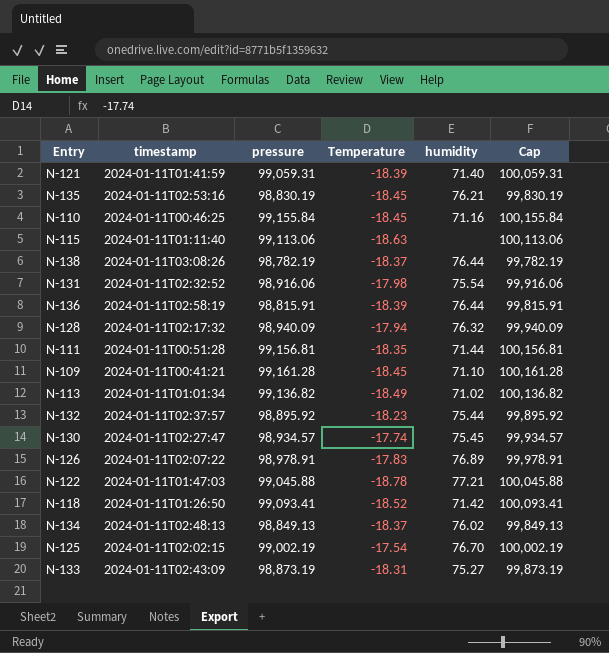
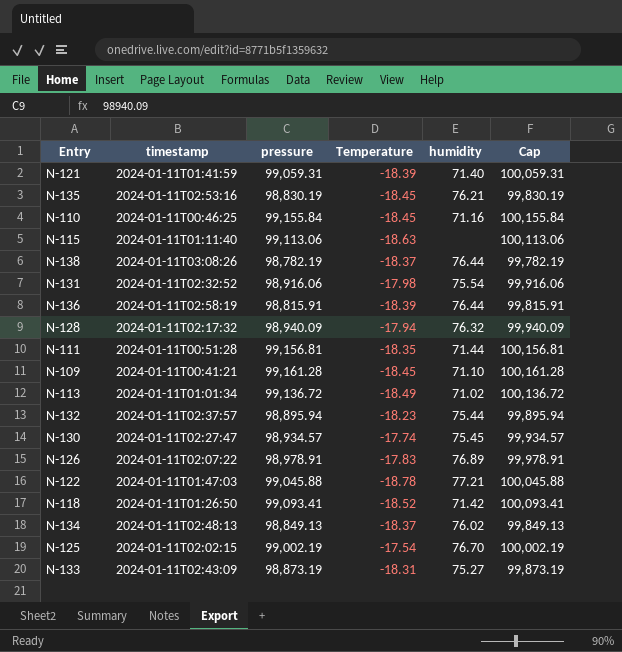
N-113 | pressure: 99,136.82 -> 99,136.72
N-113 | Cap: 100,136.82 -> 100,136.72
N-132 | pressure: 98,895.92 -> 98,895.94
N-132 | Cap: 99,895.92 -> 99,895.94

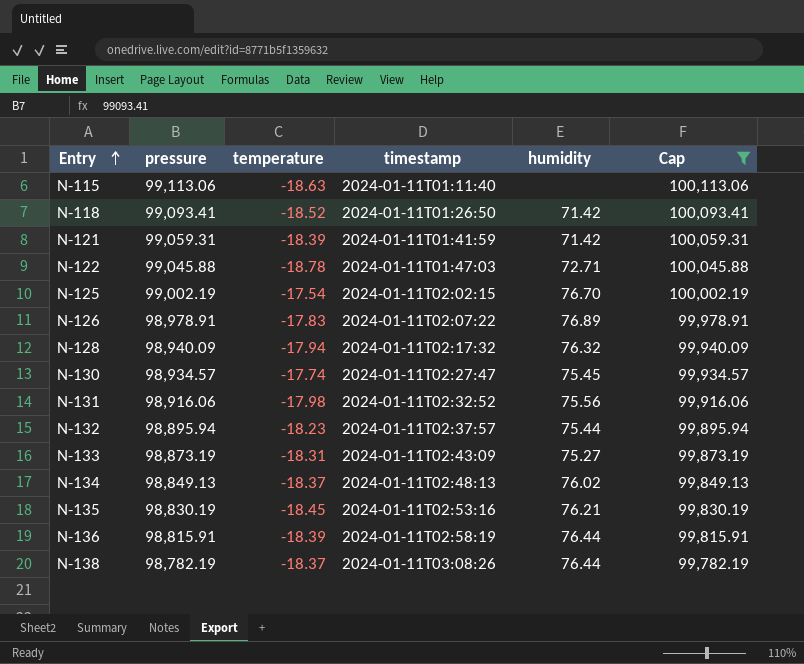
filter: none -> Cap <= 100,113.06
row order: none -> Entry ascending
column name: Temperature -> temperature
column timestamp | position: 2 -> 4
N-121 | humidity: 71.40 -> 71.42
N-122 | humidity: 77.21 -> 72.71
N-131 | humidity: 75.54 -> 75.56

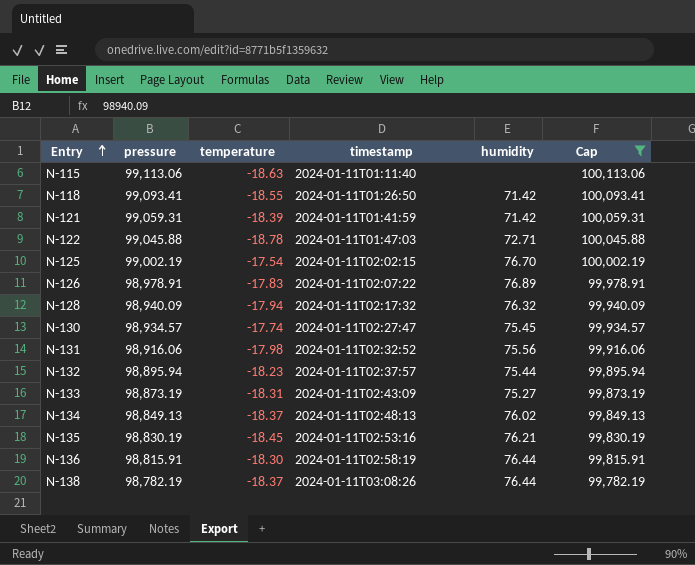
N-118 | temperature: -18.52 -> -18.55
N-136 | temperature: -18.39 -> -18.30

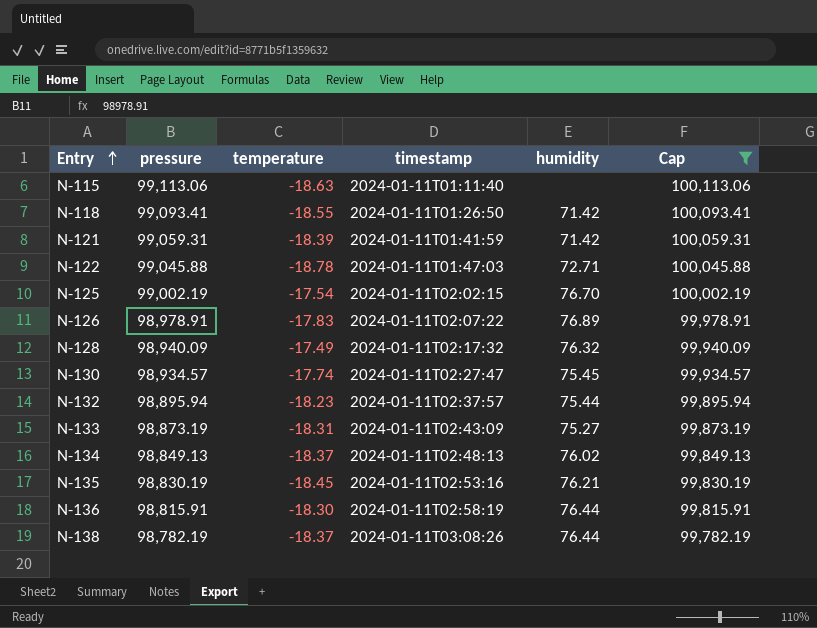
row N-131: 98,916.06 | -17.98 | 2024-01-11T02:32:52 | 75.56 | 99,916.06 -> none
N-128 | temperature: -17.94 -> -17.49

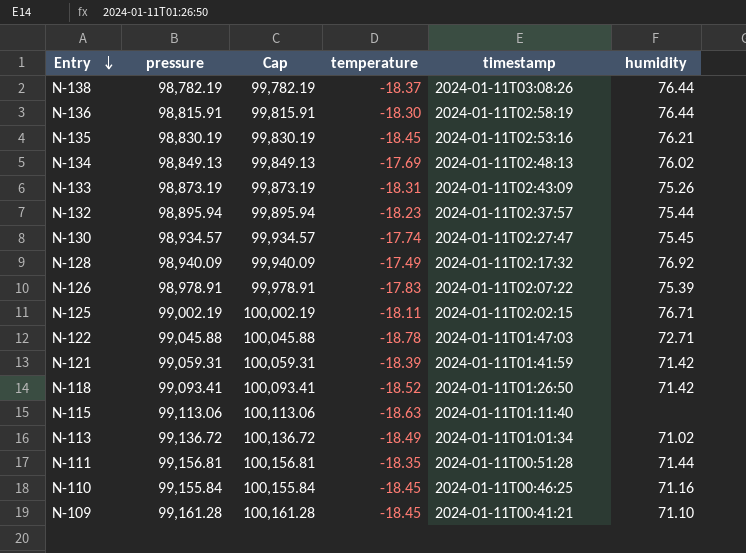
filter: Cap <= 100,113.06 -> none
row order: Entry ascending -> Entry descending
column Cap | position: 6 -> 3
N-134 | temperature: -18.37 -> -17.69
N-133 | humidity: 75.27 -> 75.26
N-128 | humidity: 76.32 -> 76.92
N-126 | humidity: 76.89 -> 75.39
N-125 | temperature: -17.54 -> -18.11
N-125 | humidity: 76.70 -> 76.71
N-118 | temperature: -18.55 -> -18.52

